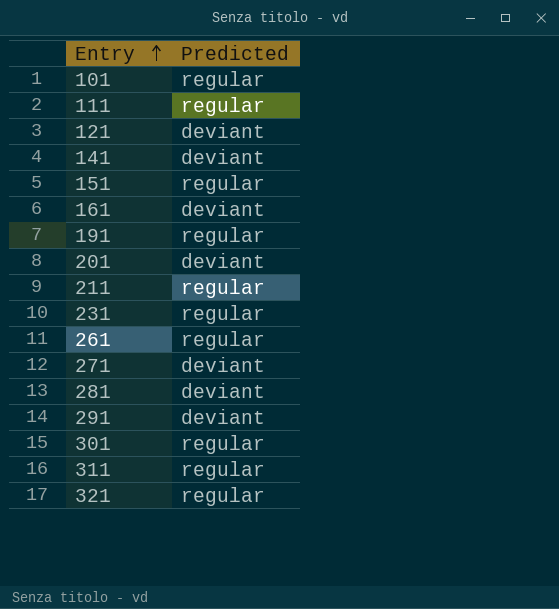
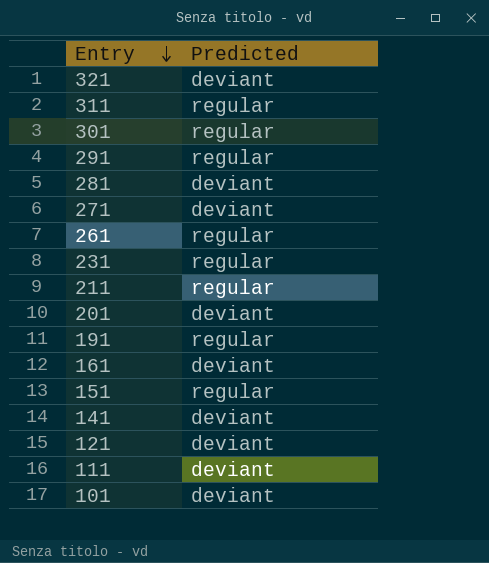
row order: Entry ascending -> Entry descending
321 | Predicted: regular -> deviant
291 | Predicted: deviant -> regular
111 | Predicted: regular -> deviant
101 | Predicted: regular -> deviant

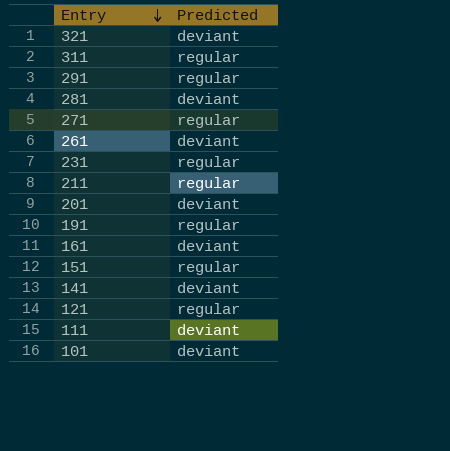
row 301: regular -> none
271 | Predicted: deviant -> regular
261 | Predicted: regular -> deviant
121 | Predicted: deviant -> regular

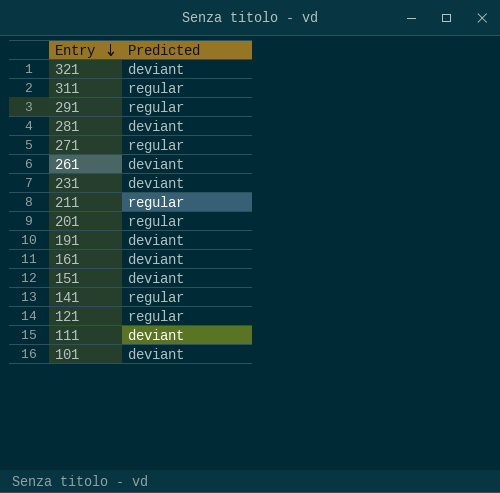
231 | Predicted: regular -> deviant
201 | Predicted: deviant -> regular
191 | Predicted: regular -> deviant
151 | Predicted: regular -> deviant
141 | Predicted: deviant -> regular

